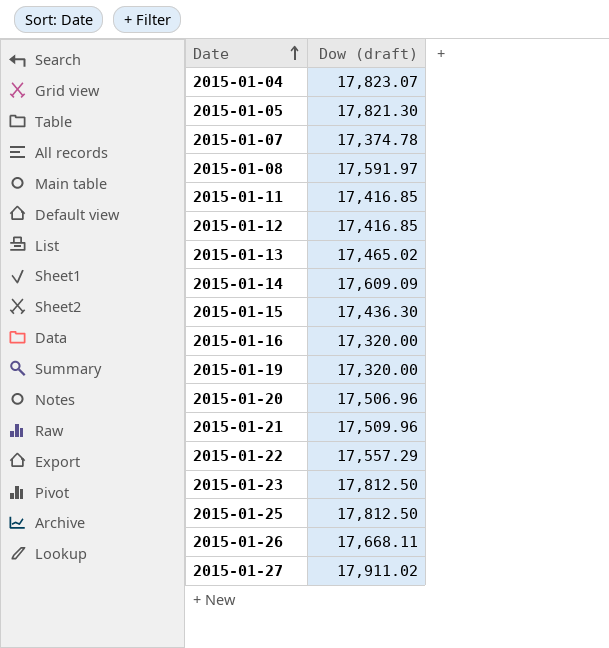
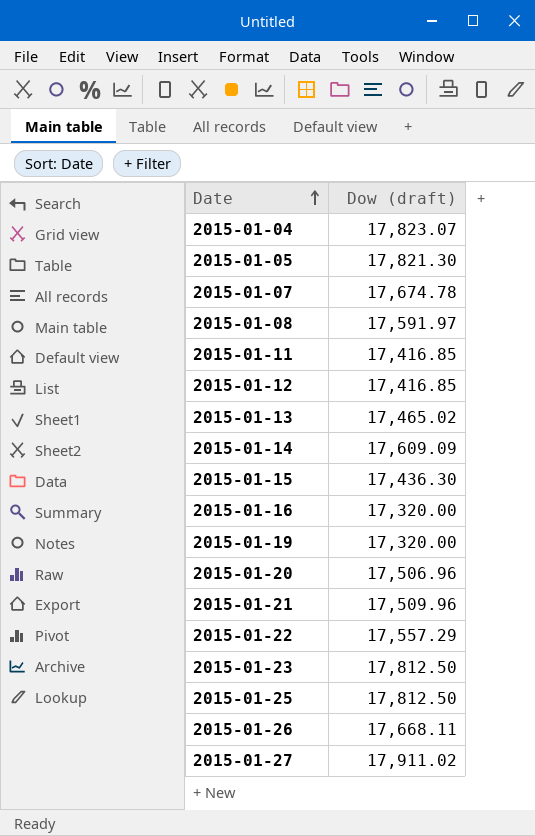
2015-01-07 | Dow (draft): 17,374.78 -> 17,674.78

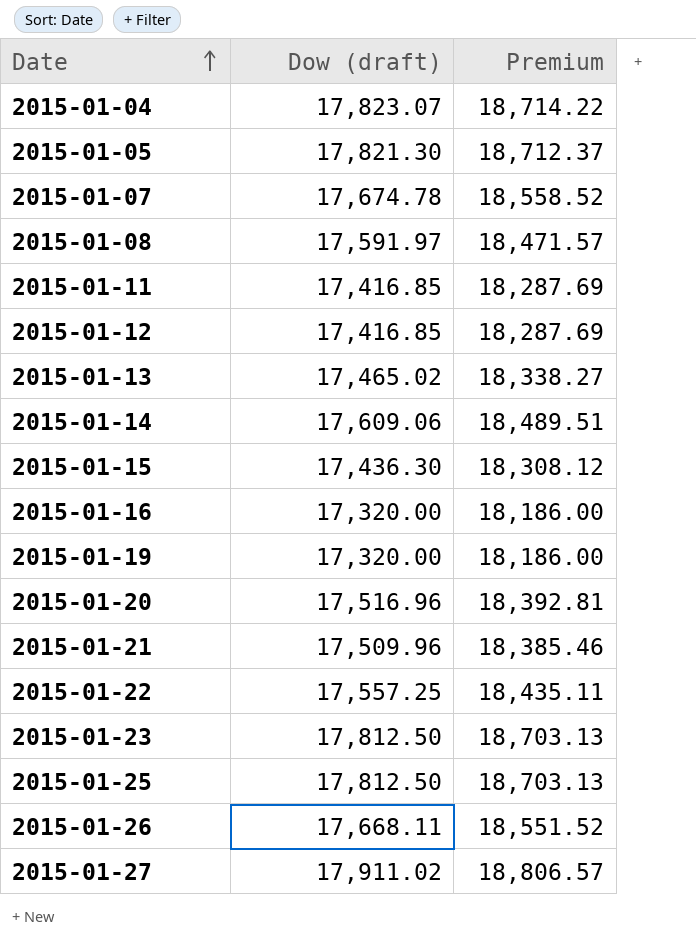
column Premium | formula: none -> [Dow (draft)] * 1.05
2015-01-14 | Dow (draft): 17,609.09 -> 17,609.06
2015-01-20 | Dow (draft): 17,506.96 -> 17,516.96
2015-01-22 | Dow (draft): 17,557.29 -> 17,557.25

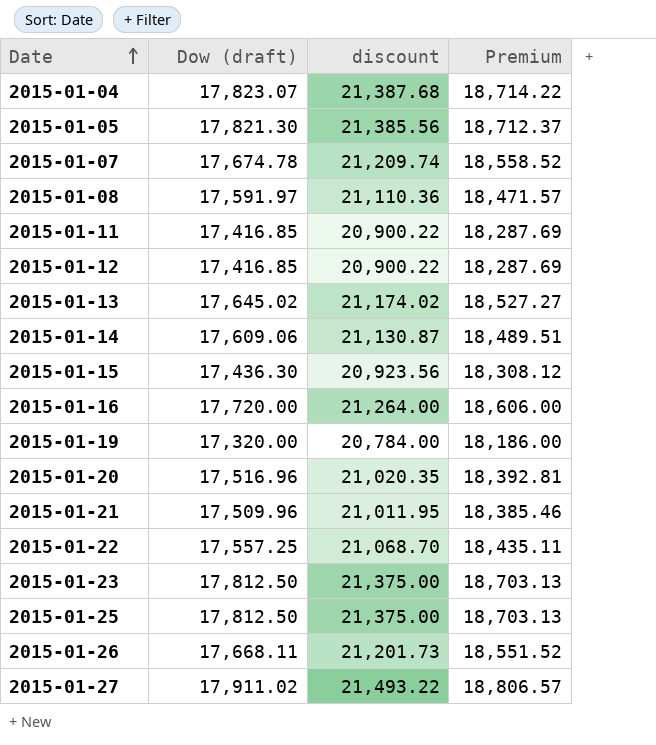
column discount | formula: none -> [Dow (draft)] * 1.2
2015-01-13 | Dow (draft): 17,465.02 -> 17,645.02
2015-01-13 | Premium: 18,338.27 -> 18,527.27
2015-01-16 | Dow (draft): 17,320.00 -> 17,720.00
2015-01-16 | Premium: 18,186.00 -> 18,606.00

